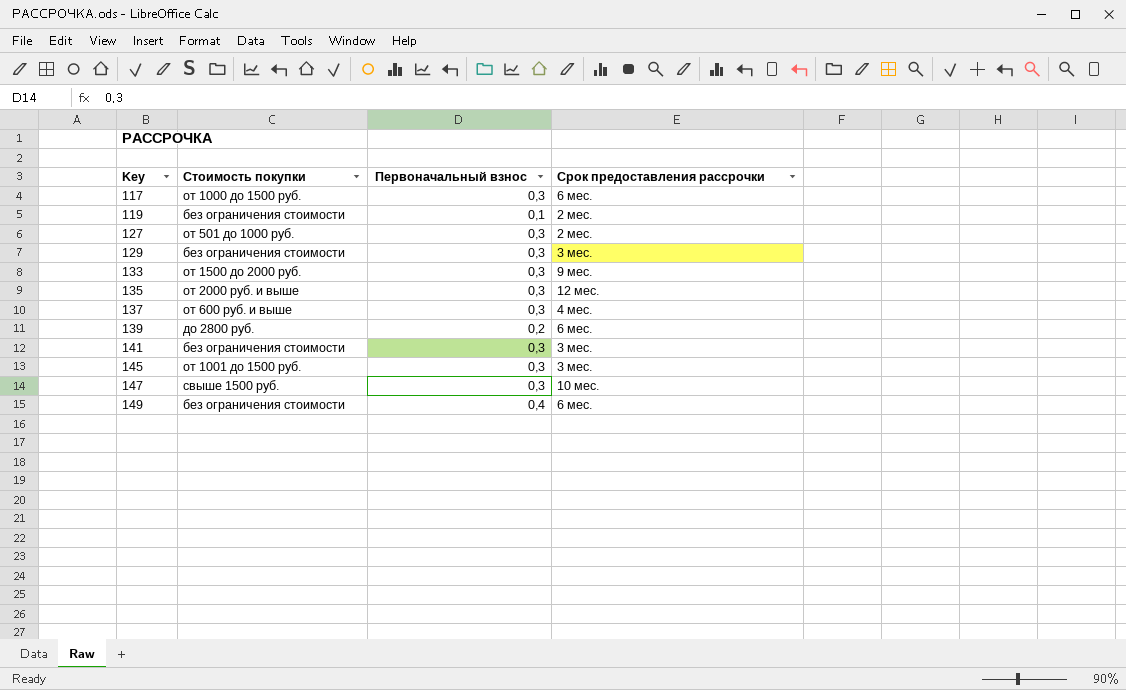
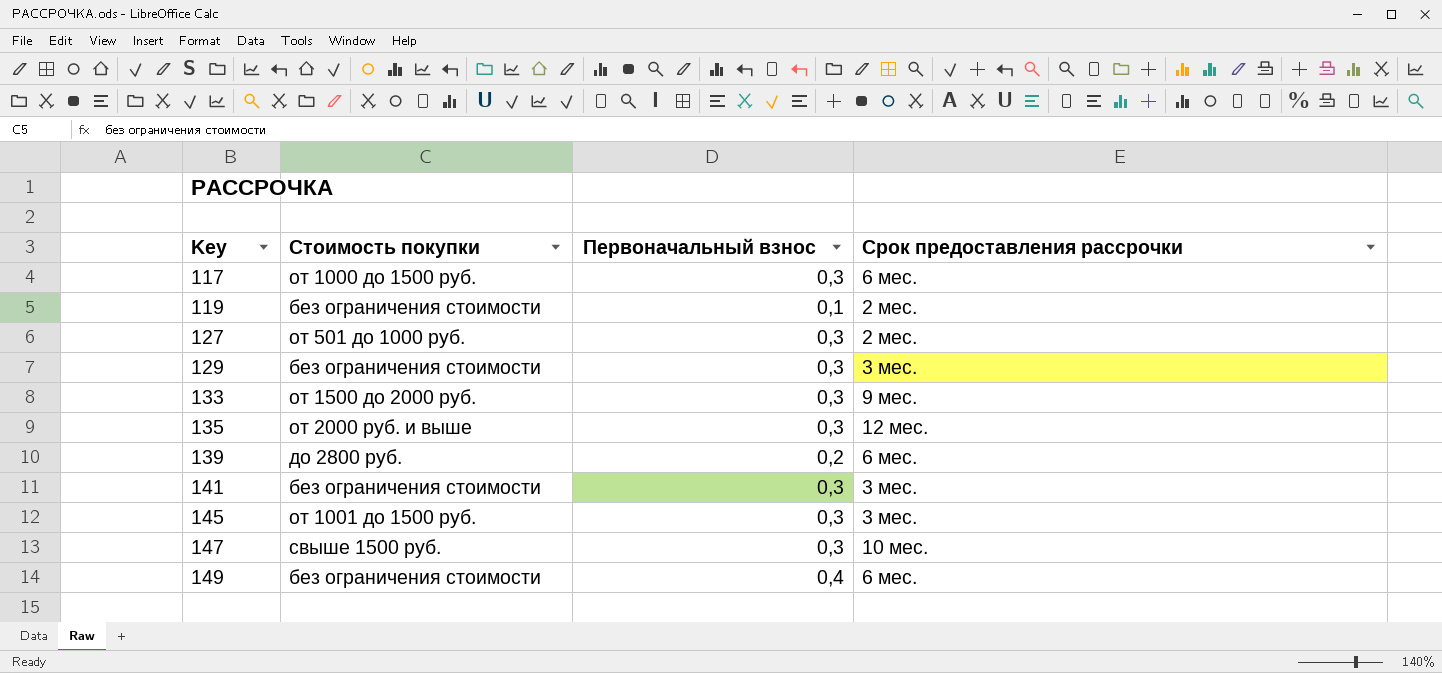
row 137: от 600 руб. и выше | 0,3 | 4 мес. -> none

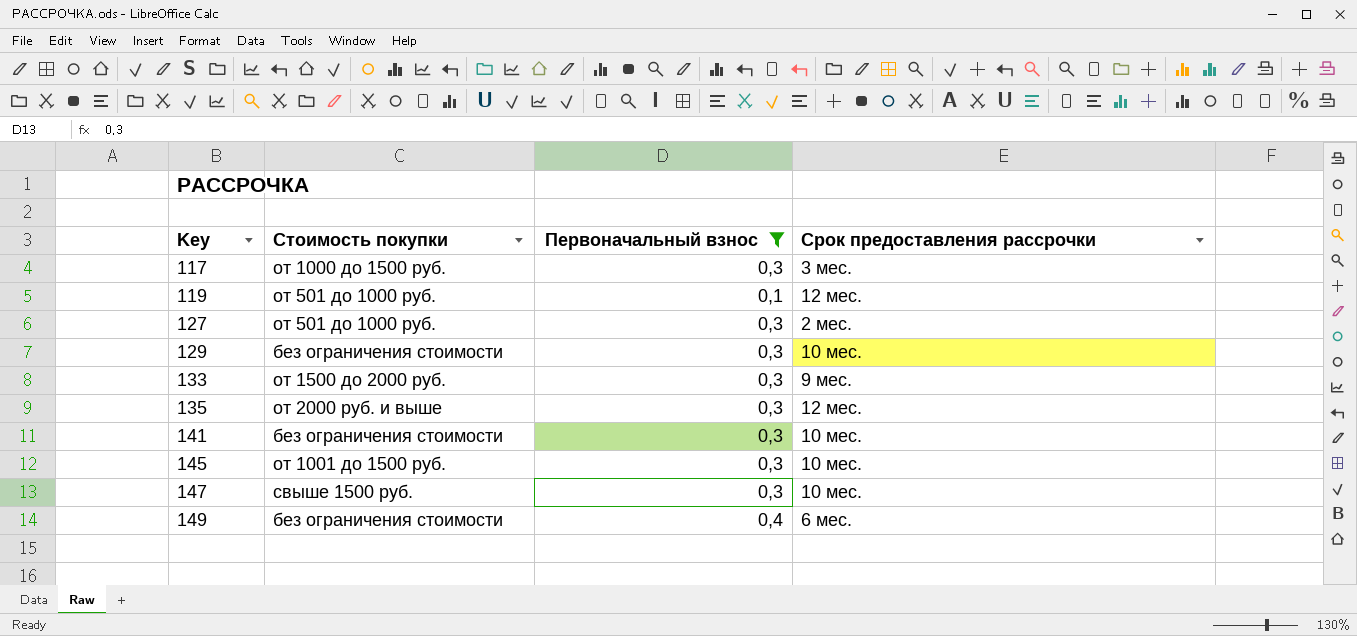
filter: none -> Первоначальный взнос != 0,2
117 | Срок предоставления рассрочки: 6 мес. -> 3 мес.
119 | Стоимость покупки: без ограничения стоимости -> от 501 до 1000 руб.
119 | Срок предоставления рассрочки: 2 мес. -> 12 мес.
129 | Срок предоставления рассрочки: 3 мес. -> 10 мес.
141 | Срок предоставления рассрочки: 3 мес. -> 10 мес.
145 | Срок предоставления рассрочки: 3 мес. -> 10 мес.

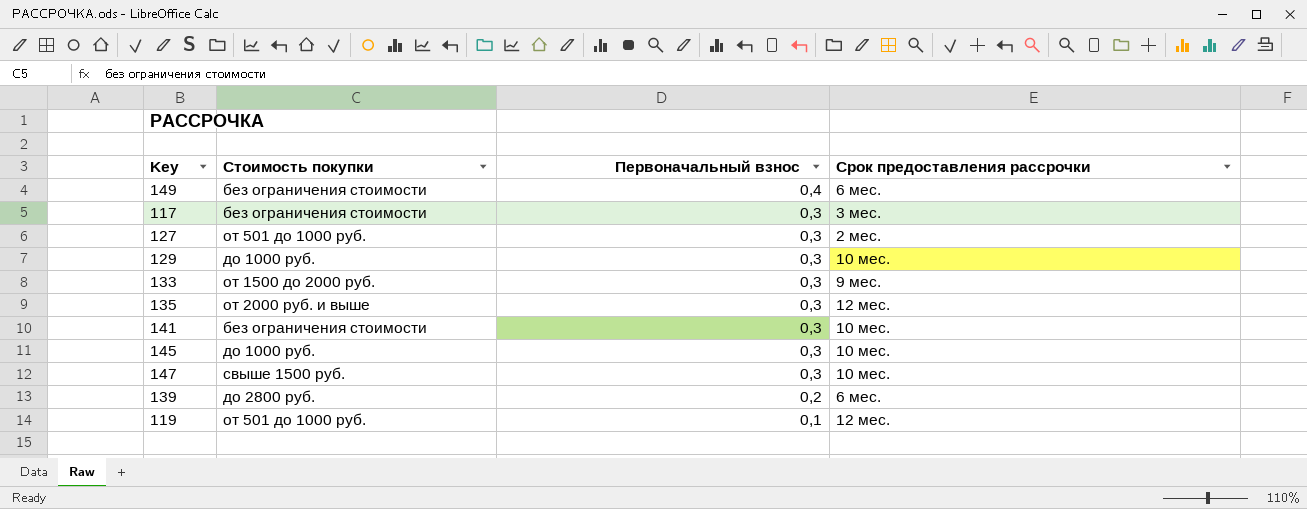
filter: Первоначальный взнос != 0,2 -> none
row order: Key ascending -> Первоначальный взнос descending
117 | Стоимость покупки: от 1000 до 1500 руб. -> без ограничения стоимости
129 | Стоимость покупки: без ограничения стоимости -> до 1000 руб.
145 | Стоимость покупки: от 1001 до 1500 руб. -> до 1000 руб.

